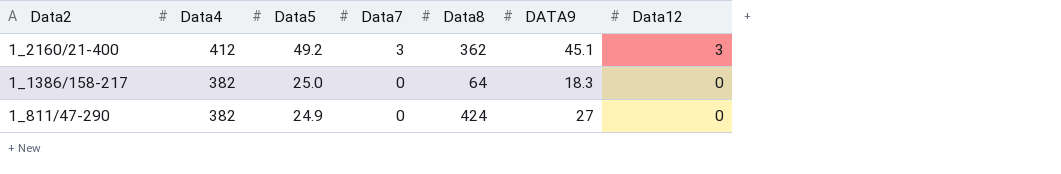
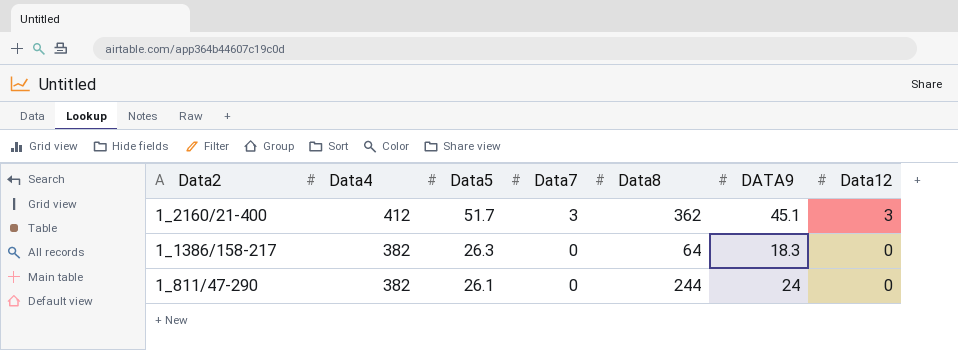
1_2160/21-400 | Data5: 49.2 -> 51.7
1_1386/158-217 | Data5: 25.0 -> 26.3
1_811/47-290 | Data5: 24.9 -> 26.1
1_811/47-290 | Data8: 424 -> 244
1_811/47-290 | DATA9: 27 -> 24

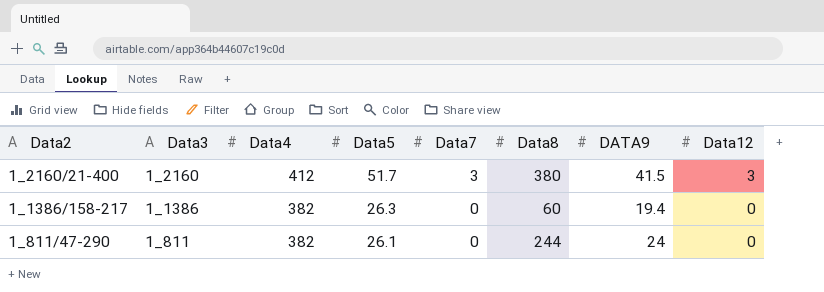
column Data3 | position: none -> 2
1_2160/21-400 | Data8: 362 -> 380
1_2160/21-400 | DATA9: 45.1 -> 41.5
1_1386/158-217 | Data8: 64 -> 60
1_1386/158-217 | DATA9: 18.3 -> 19.4

